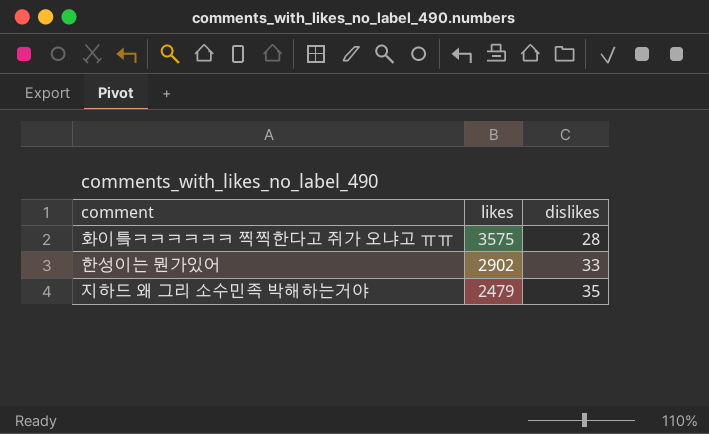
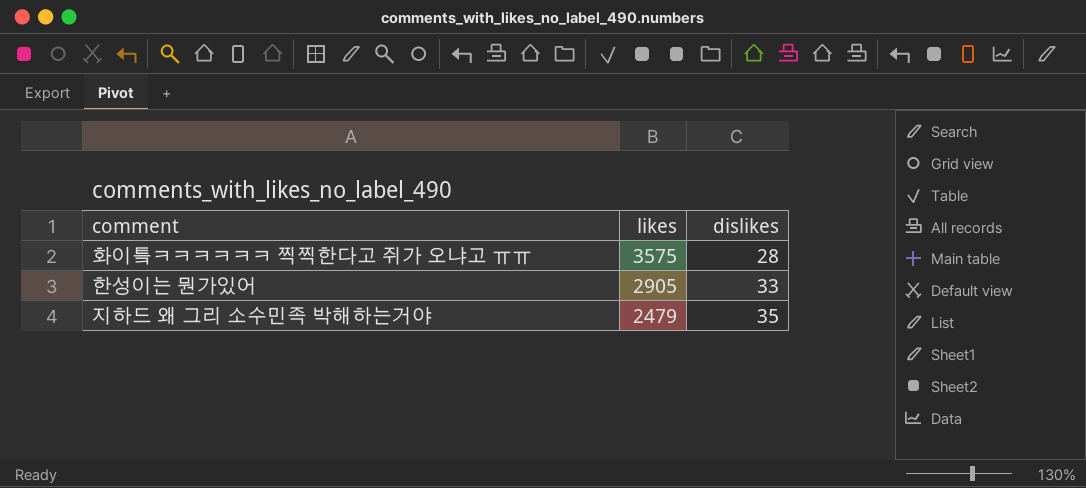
한성이는 뭔가있어 | likes: 2902 -> 2905

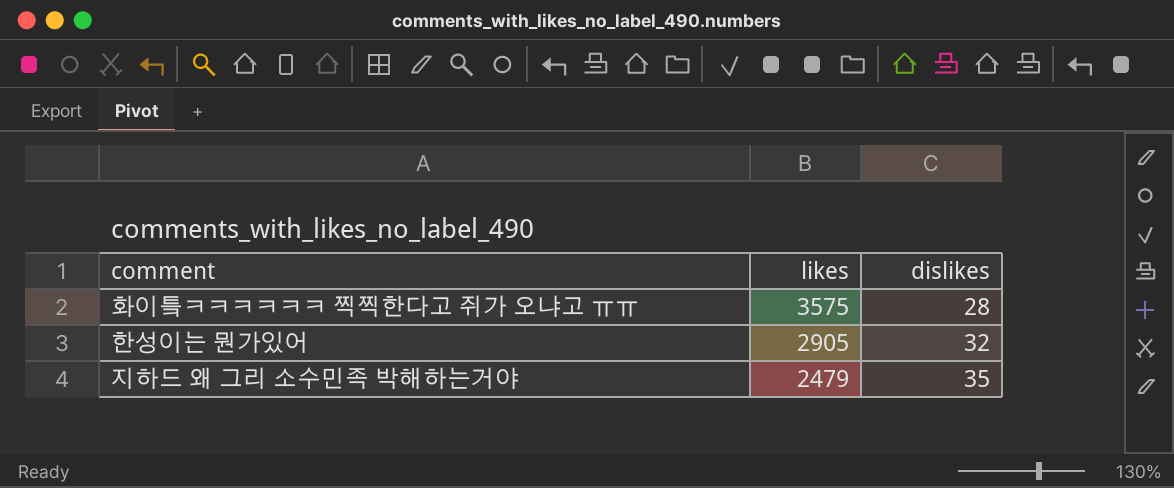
한성이는 뭔가있어 | dislikes: 33 -> 32

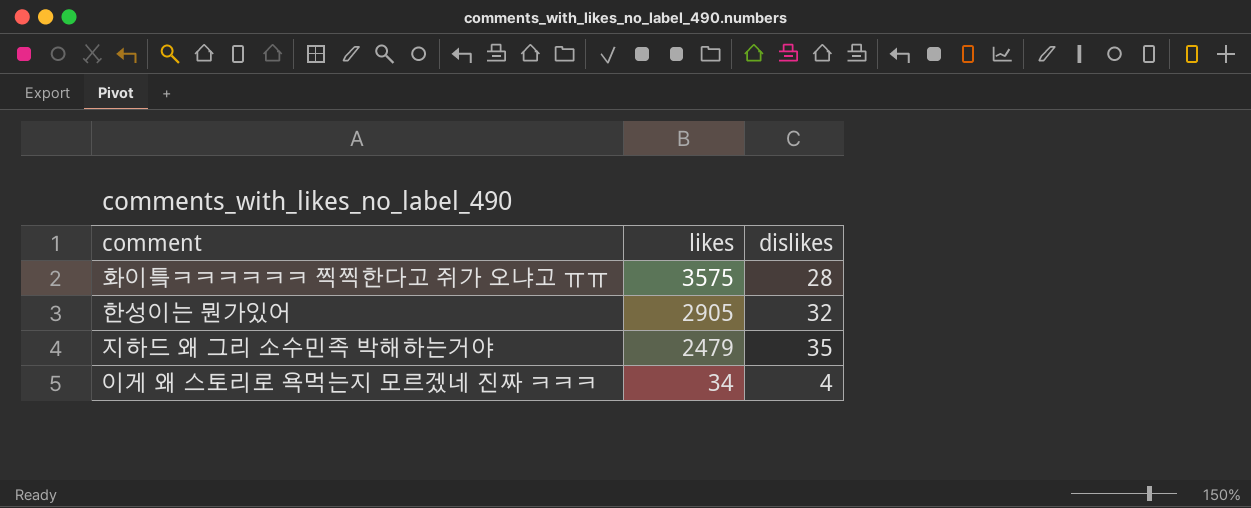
row 이게 왜 스토리로 욕먹는지 모르겠네 진짜 ㅋㅋㅋ: none -> 34 | 4

